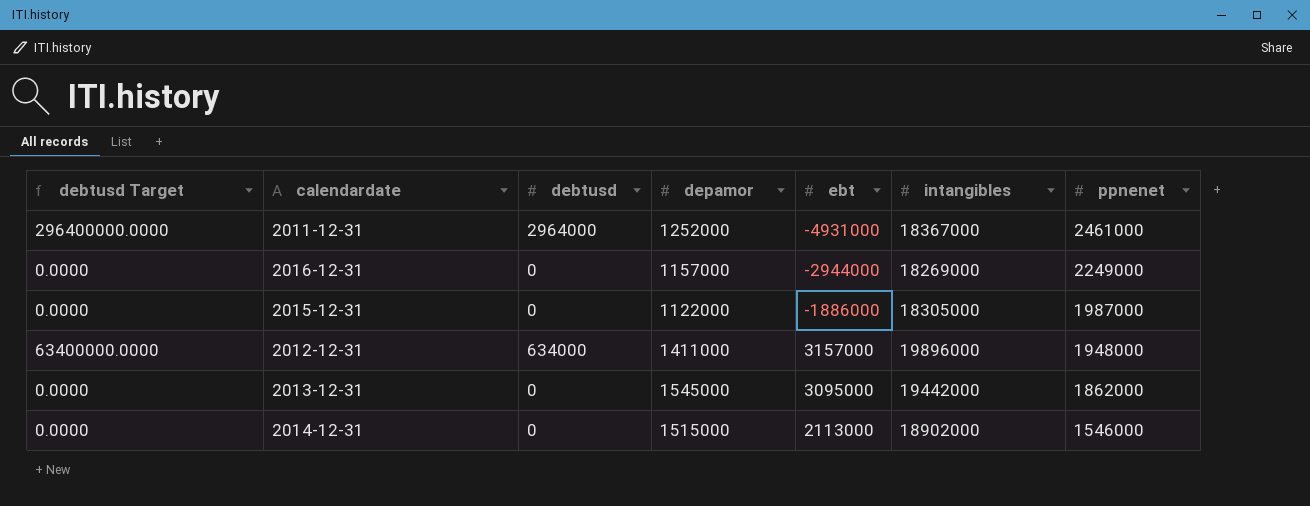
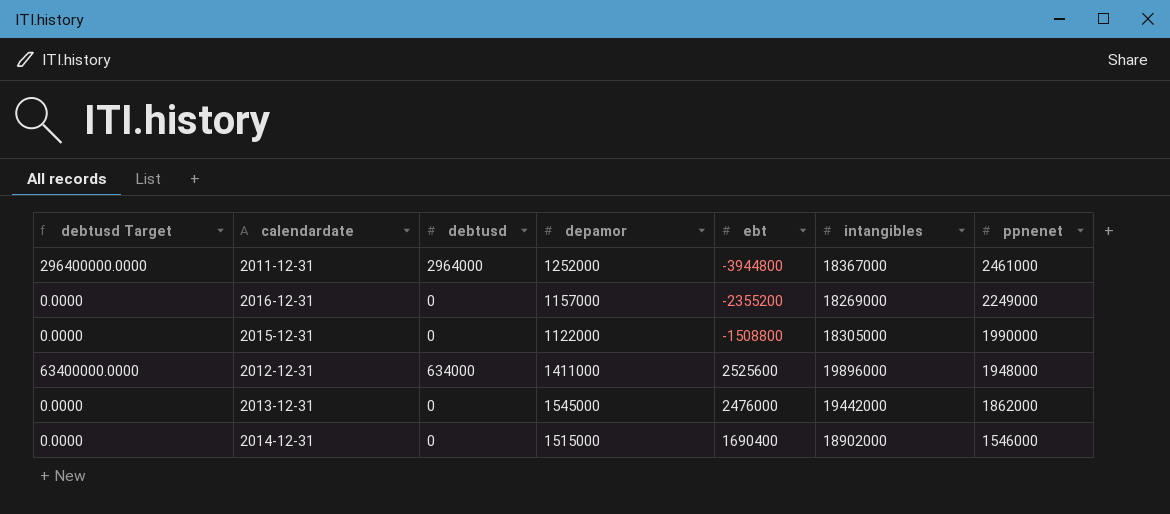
2011-12-31 | ebt: -4931000 -> -3944800
2016-12-31 | ebt: -2944000 -> -2355200
2015-12-31 | ebt: -1886000 -> -1508800
2015-12-31 | ppnenet: 1987000 -> 1990000
2012-12-31 | ebt: 3157000 -> 2525600
2013-12-31 | ebt: 3095000 -> 2476000
2014-12-31 | ebt: 2113000 -> 1690400

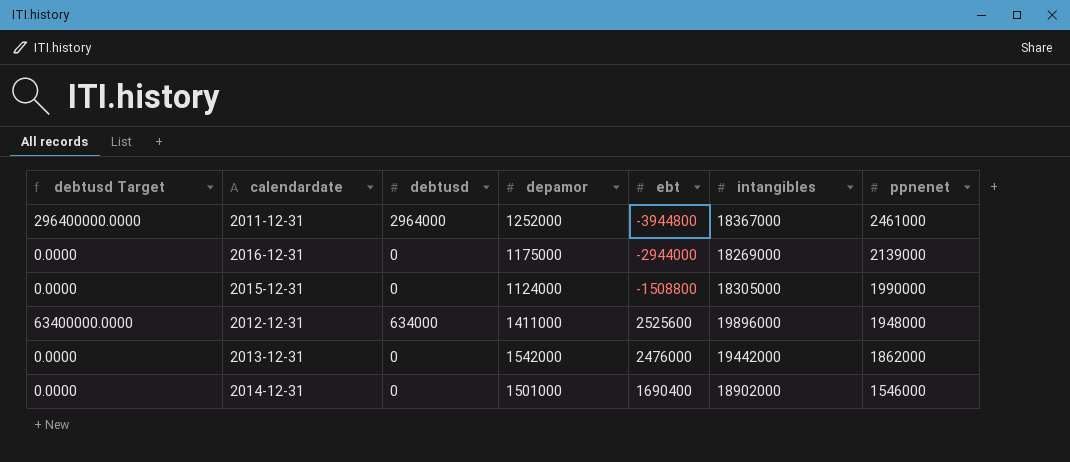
2016-12-31 | depamor: 1157000 -> 1175000
2016-12-31 | ebt: -2355200 -> -2944000
2016-12-31 | ppnenet: 2249000 -> 2139000
2015-12-31 | depamor: 1122000 -> 1124000
2013-12-31 | depamor: 1545000 -> 1542000
2014-12-31 | depamor: 1515000 -> 1501000

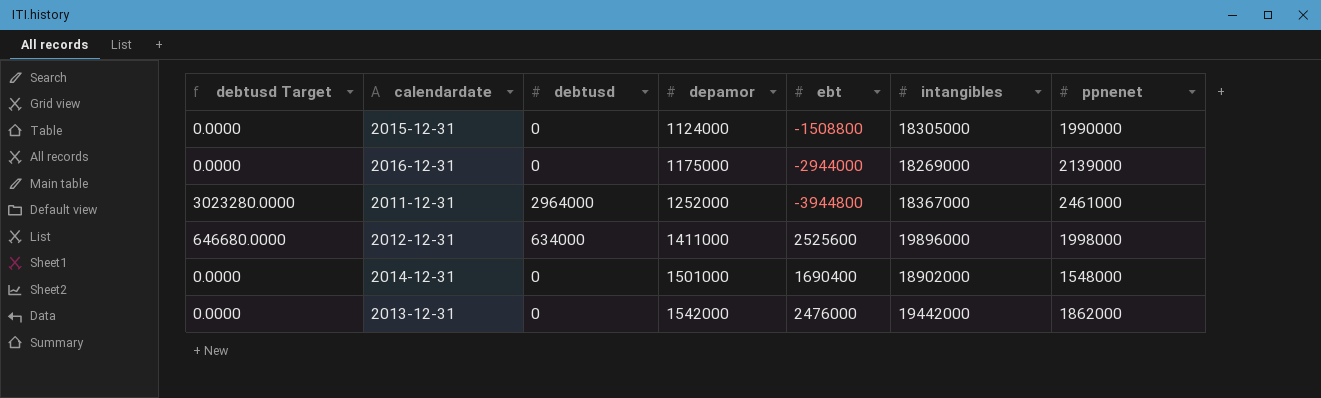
row order: ppnenet descending -> depamor ascending
column debtusd Target | formula: [debtusd] * 100 -> [debtusd] * 1.02
2012-12-31 | ppnenet: 1948000 -> 1998000
2014-12-31 | ppnenet: 1546000 -> 1548000

